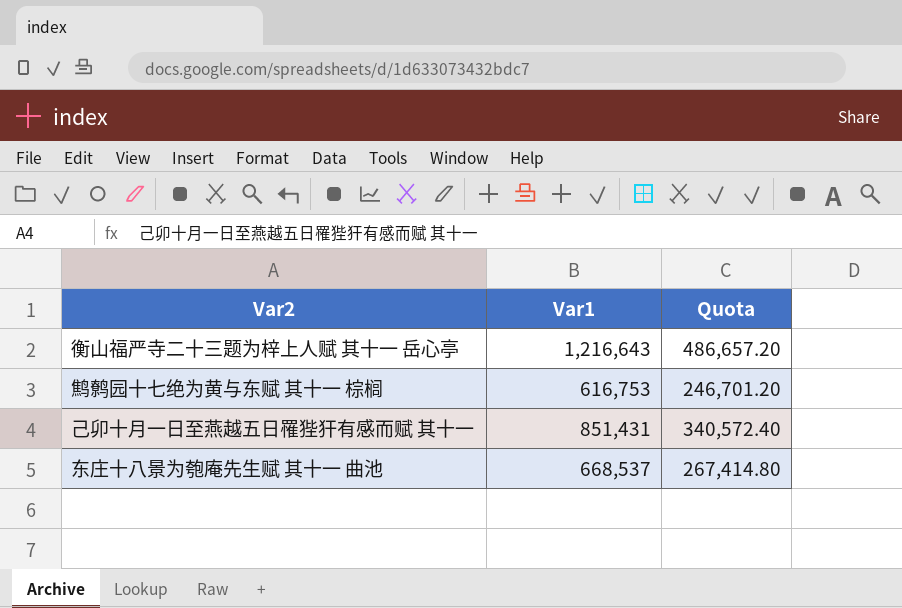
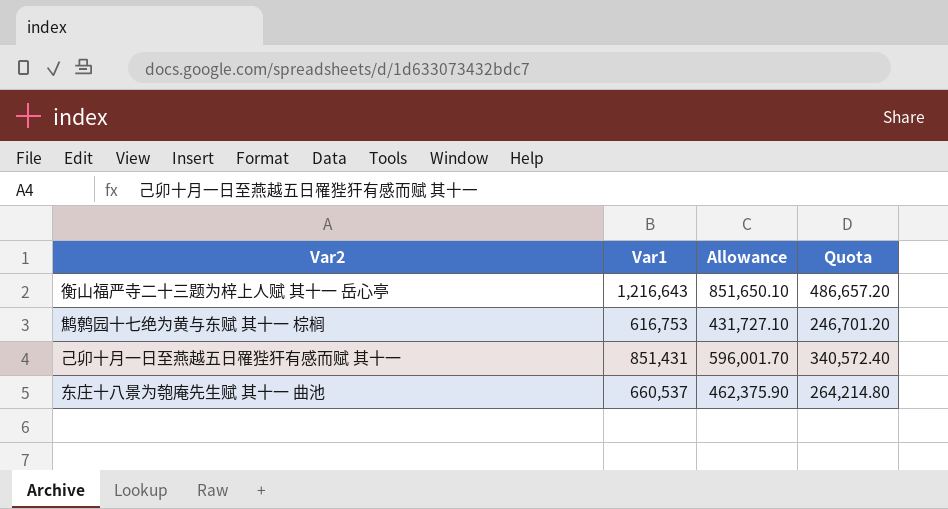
column Allowance | formula: none -> [Var1] * 0.7
东庄十八景为匏庵先生赋 其十一 曲池 | Var1: 668,537 -> 660,537
东庄十八景为匏庵先生赋 其十一 曲池 | Quota: 267,414.80 -> 264,214.80

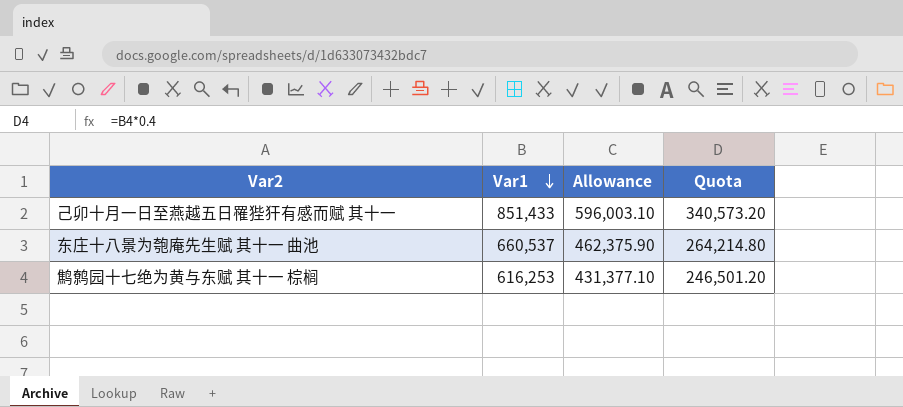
row order: none -> Var1 descending
row 衡山福严寺二十三题为梓上人赋 其十一 岳心亭: 1,216,643 | 851,650.10 | 486,657.20 -> none
己卯十月一日至燕越五日罹狴犴有感而赋 其十一 | Var1: 851,431 -> 851,433
己卯十月一日至燕越五日罹狴犴有感而赋 其十一 | Allowance: 596,001.70 -> 596,003.10
己卯十月一日至燕越五日罹狴犴有感而赋 其十一 | Quota: 340,572.40 -> 340,573.20
鹪鹩园十七绝为黄与东赋 其十一 棕榈 | Var1: 616,753 -> 616,253
鹪鹩园十七绝为黄与东赋 其十一 棕榈 | Allowance: 431,727.10 -> 431,377.10
鹪鹩园十七绝为黄与东赋 其十一 棕榈 | Quota: 246,701.20 -> 246,501.20

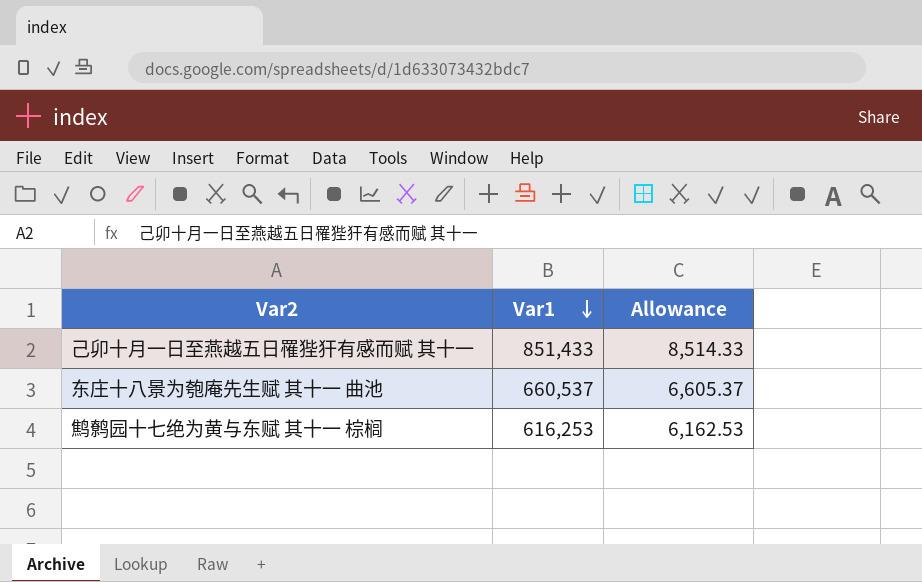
column Quota | formula: [Var1] * 0.4 -> none
column Allowance | formula: [Var1] * 0.7 -> [Var1] * 0.01

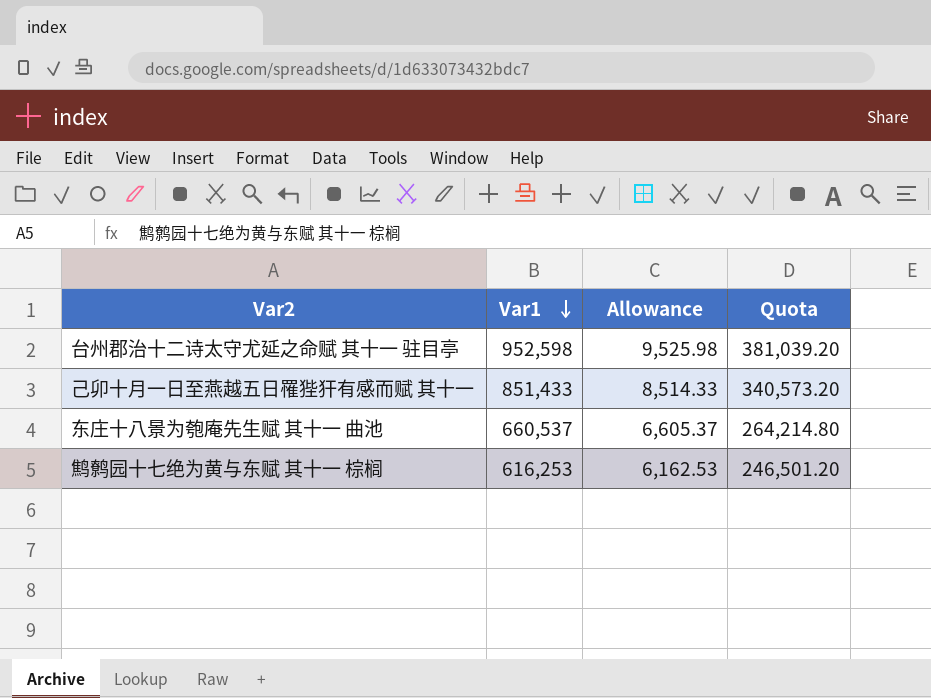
column Quota | formula: none -> [Var1] * 0.4
row 台州郡治十二诗太守尤延之命赋 其十一 驻目亭: none -> 952,598 | 9,525.98 | 381,039.20

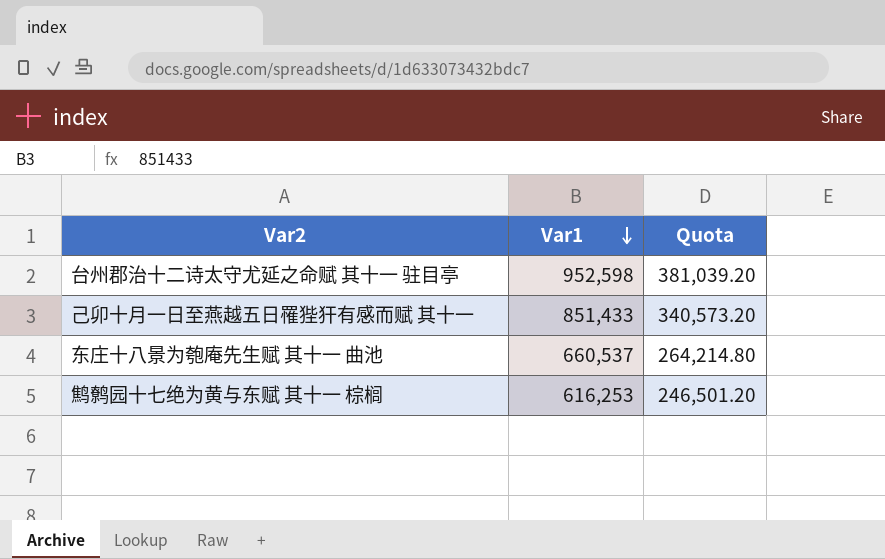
column Allowance | formula: [Var1] * 0.01 -> none

